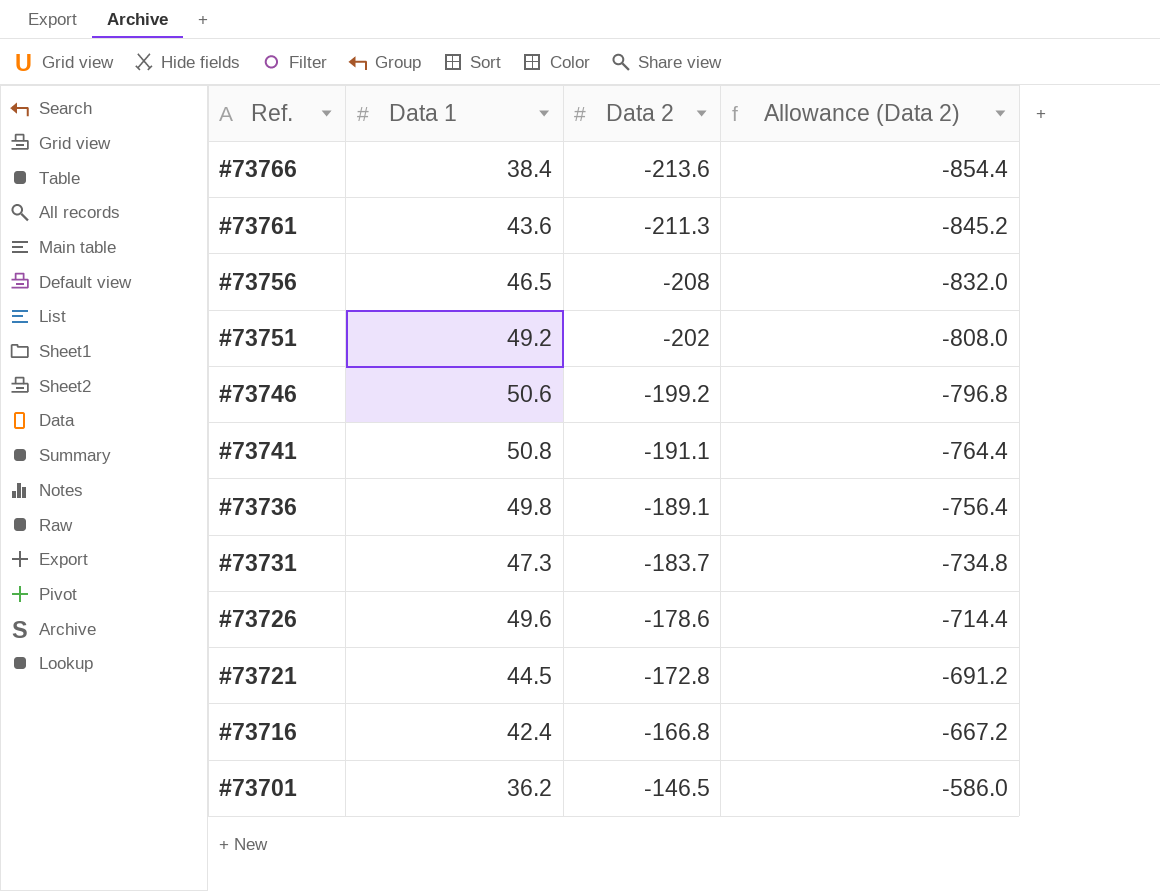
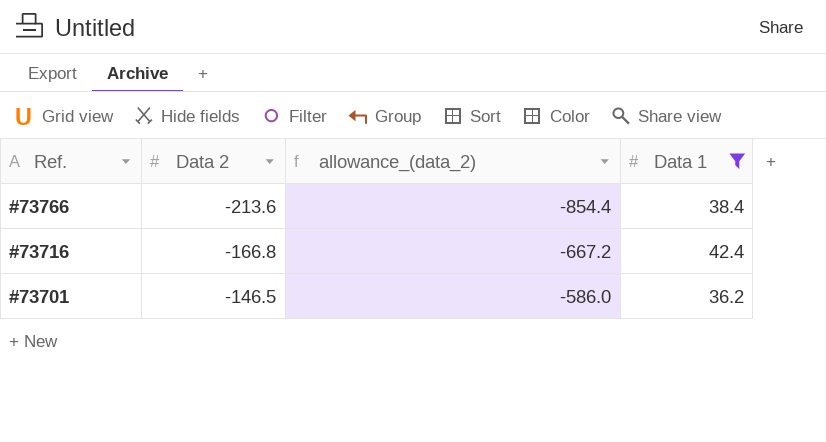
filter: none -> Data 1 <= 42.4
column name: Allowance (Data 2) -> allowance_(data_2)
column Data 1 | position: 2 -> 4

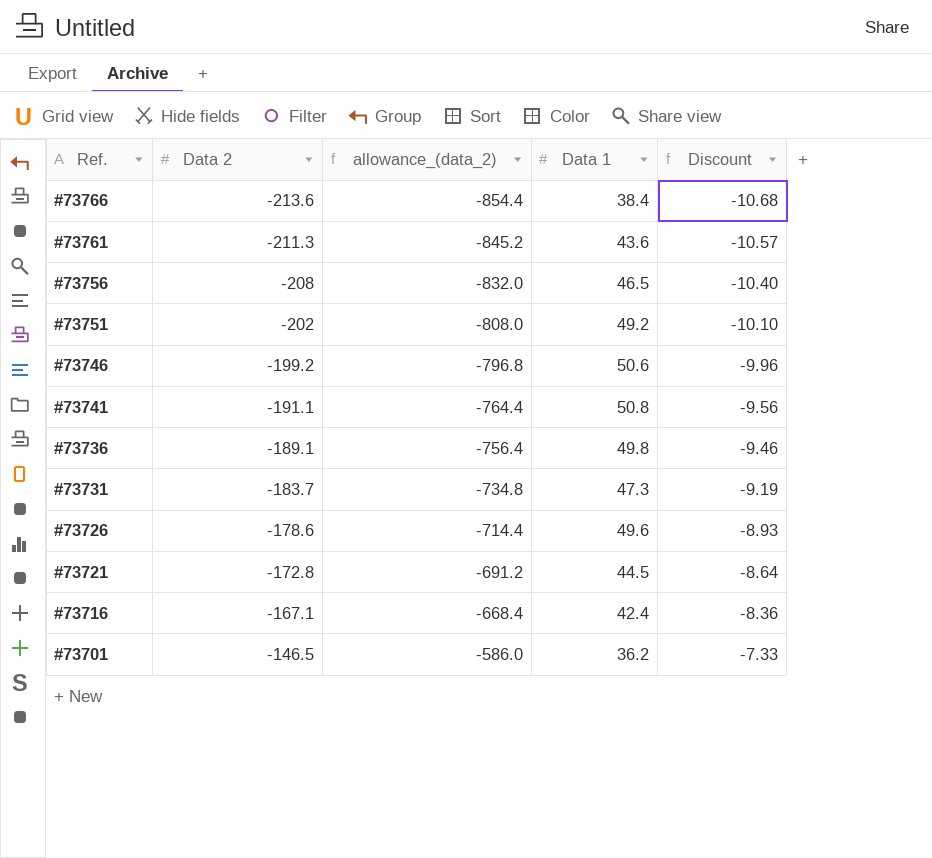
filter: Data 1 <= 42.4 -> none
column Discount | formula: none -> [Data 2] * 0.05
#73716 | Data 2: -166.8 -> -167.1
#73716 | allowance_(data_2): -667.2 -> -668.4

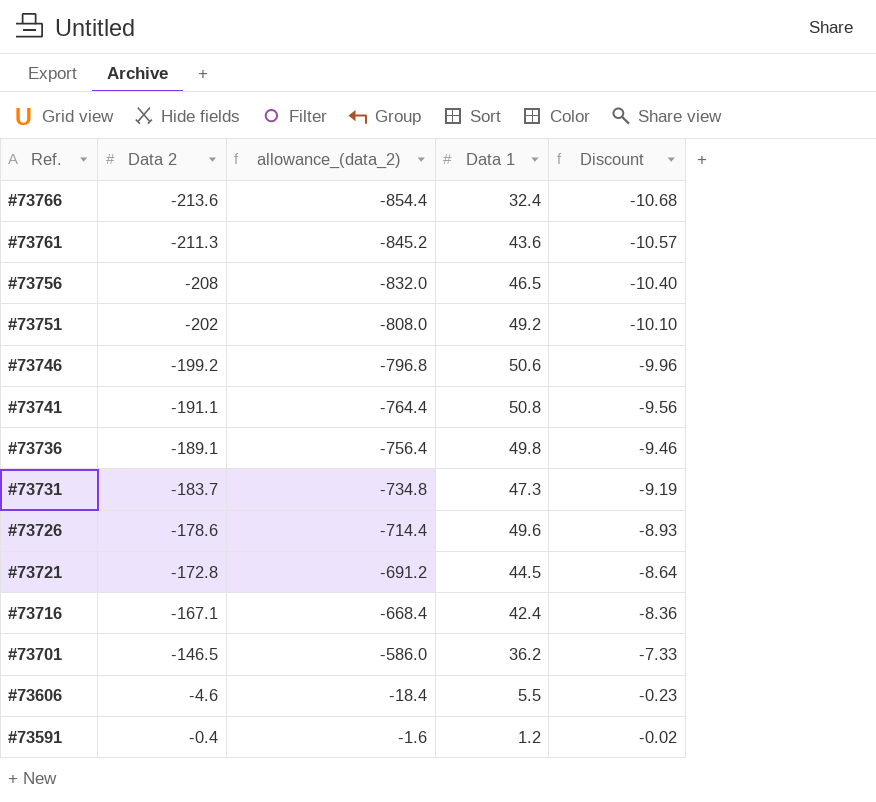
#73766 | Data 1: 38.4 -> 32.4
row #73606: none -> -4.6 | -18.4 | 5.5 | -0.23
row #73591: none -> -0.4 | -1.6 | 1.2 | -0.02

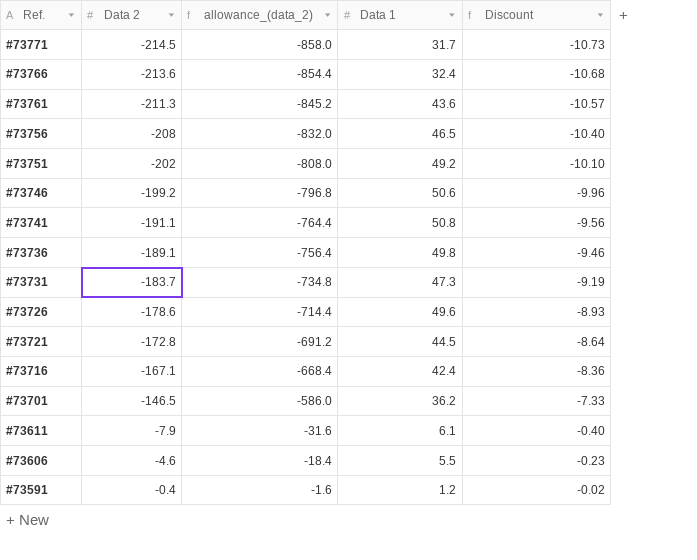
row #73771: none -> -214.5 | -858.0 | 31.7 | -10.73
row #73611: none -> -7.9 | -31.6 | 6.1 | -0.40

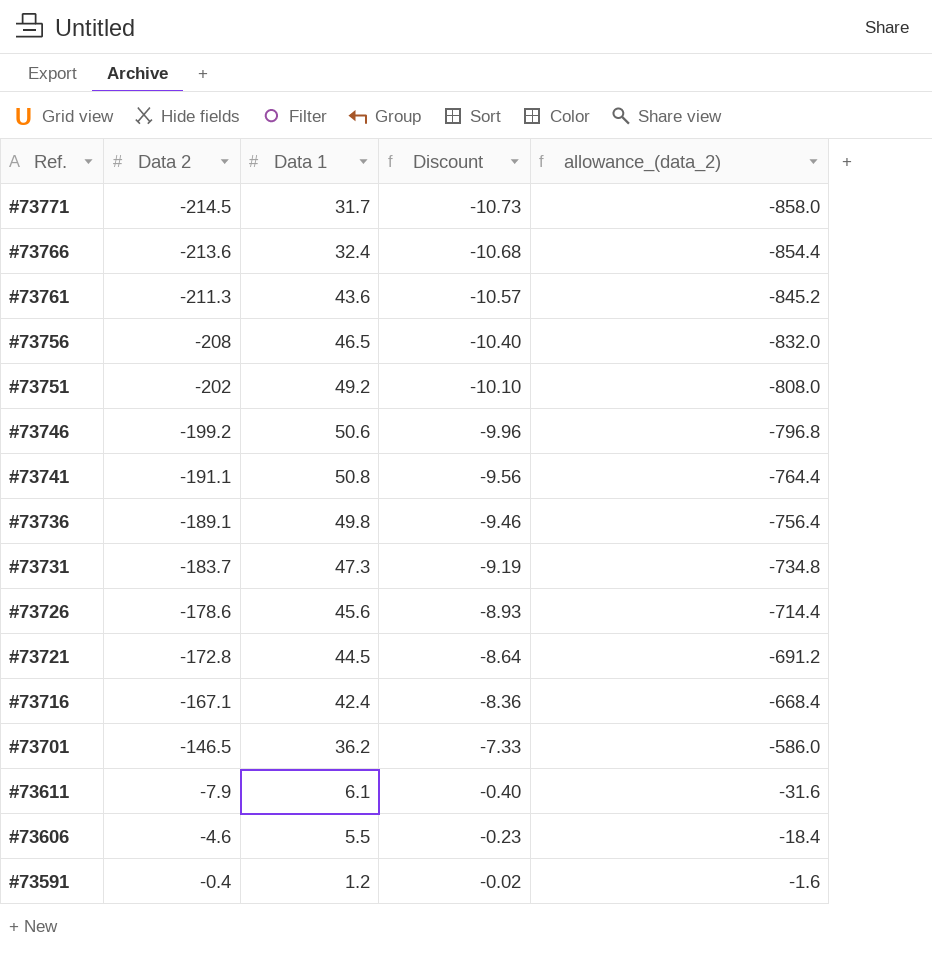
column allowance_(data_2) | position: 3 -> 5
#73726 | Data 1: 49.6 -> 45.6

